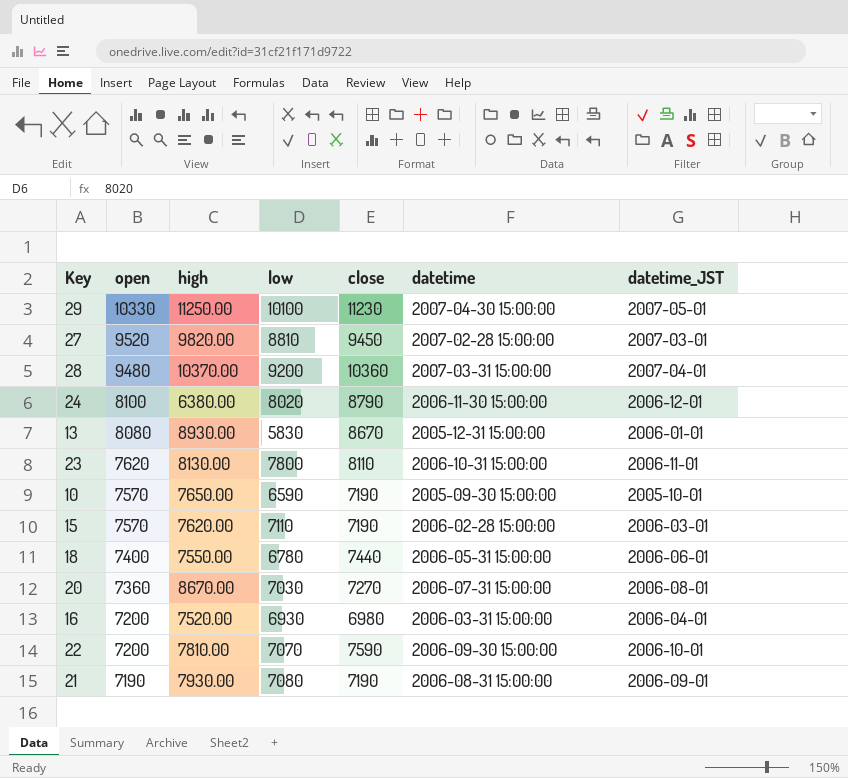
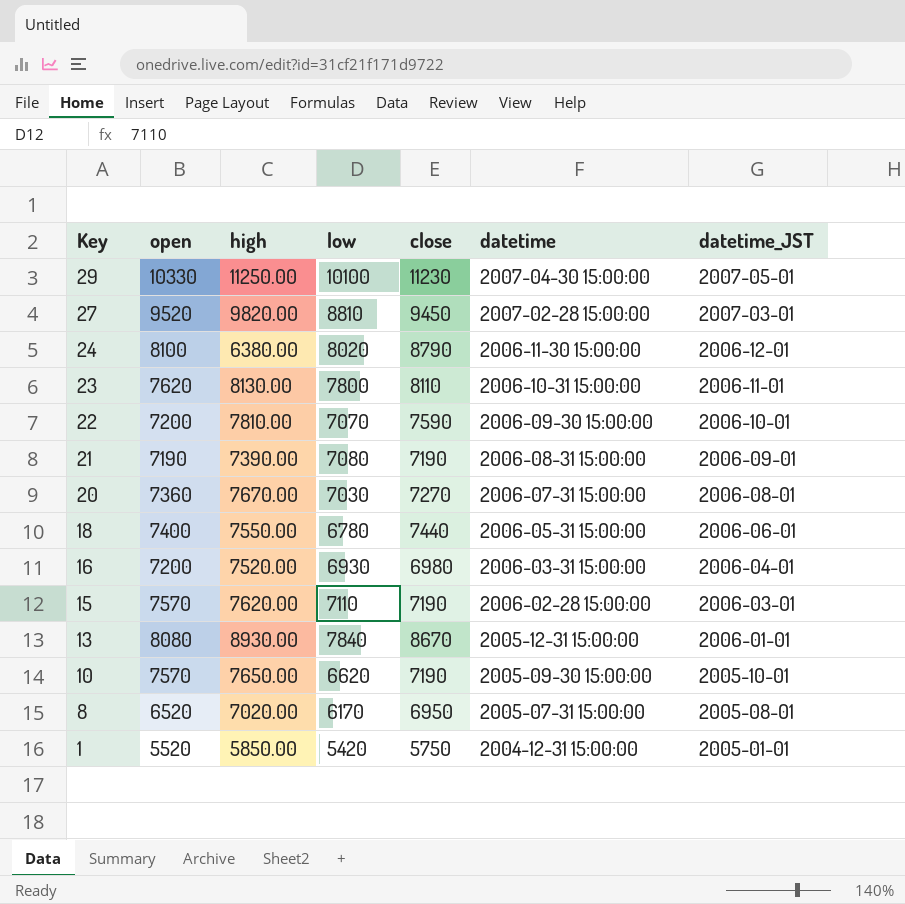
row order: open descending -> Key descending
row 28: 9480 | 10370.00 | 9200 | 10360 | 2007-03-31 15:00:00 | 2007-04-01 -> none
21 | high: 7930.00 -> 7390.00
20 | high: 8670.00 -> 7670.00
13 | low: 5830 -> 7840
10 | low: 6590 -> 6620
row 8: none -> 6520 | 7020.00 | 6170 | 6950 | 2005-07-31 15:00:00 | 2005-08-01
row 1: none -> 5520 | 5850.00 | 5420 | 5750 | 2004-12-31 15:00:00 | 2005-01-01

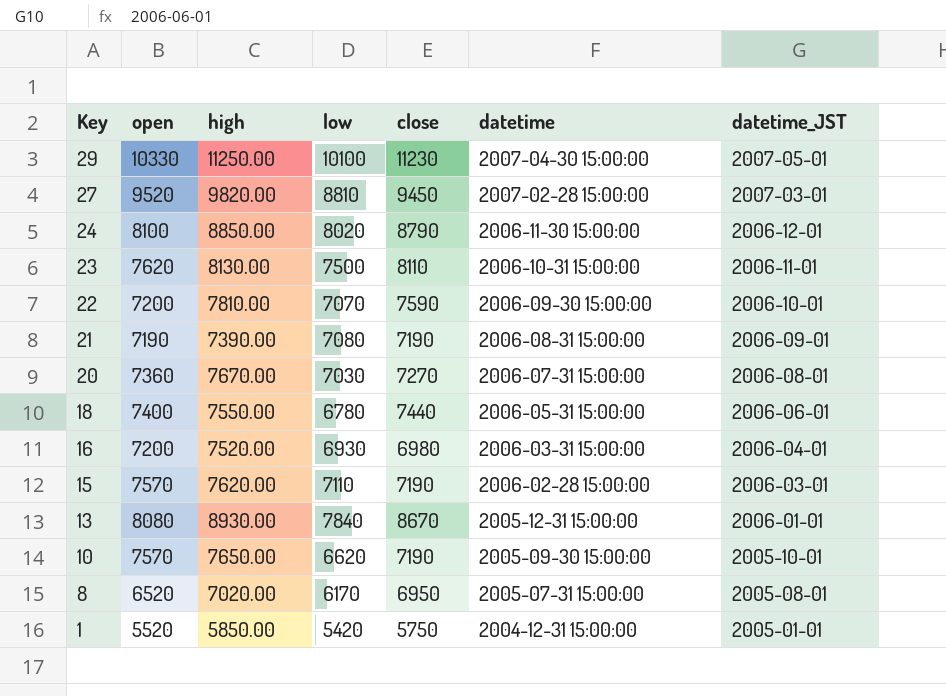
24 | high: 6380.00 -> 8850.00
23 | low: 7800 -> 7500

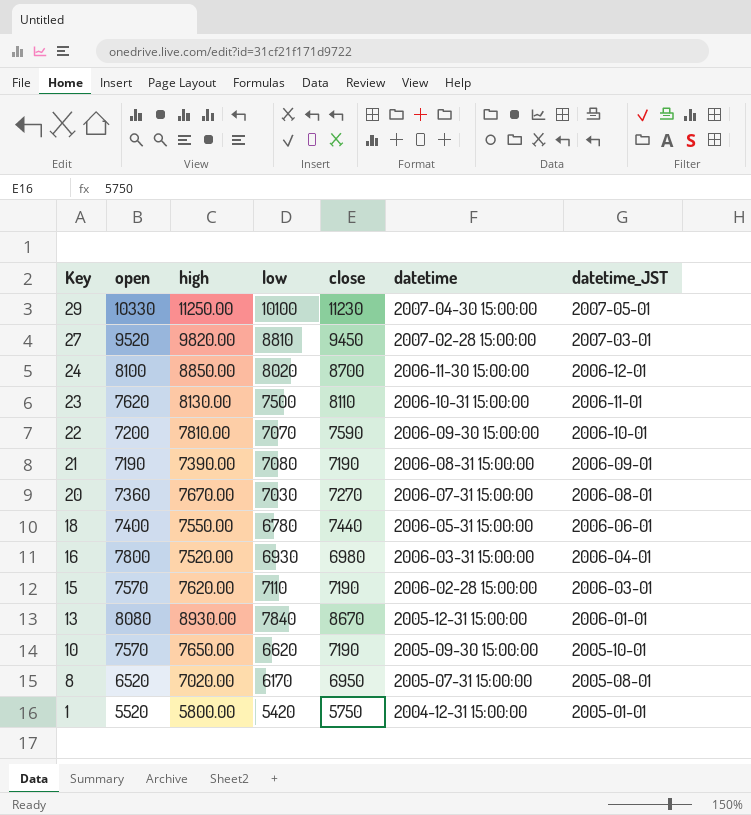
24 | close: 8790 -> 8700
16 | open: 7200 -> 7800
1 | high: 5850.00 -> 5800.00

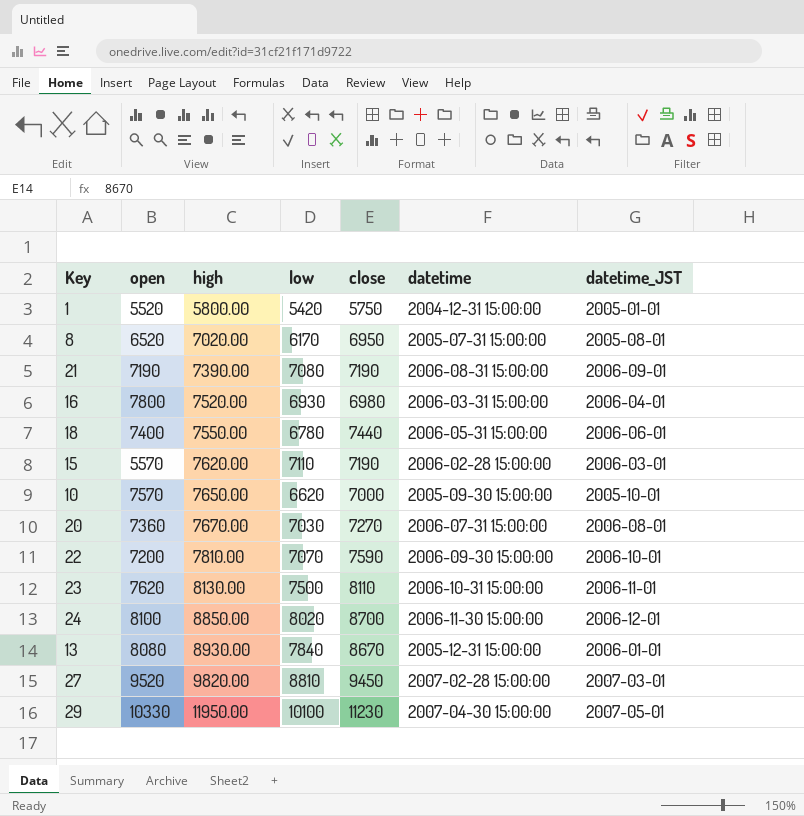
row order: Key descending -> high ascending
15 | open: 7570 -> 5570
10 | close: 7190 -> 7000
29 | high: 11250.00 -> 11950.00

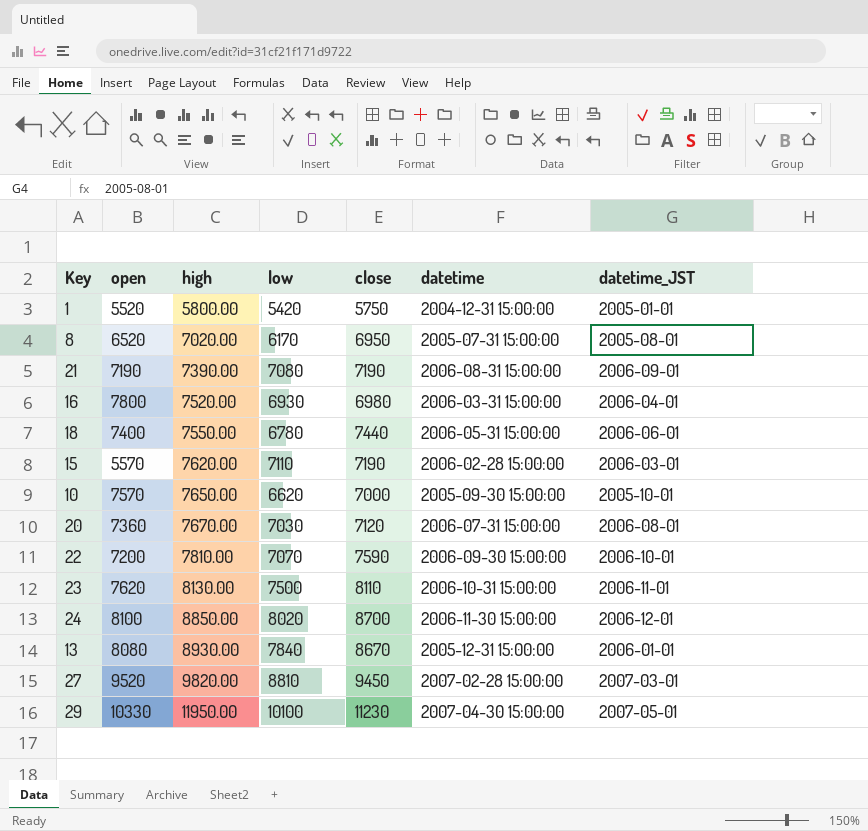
20 | close: 7270 -> 7120

